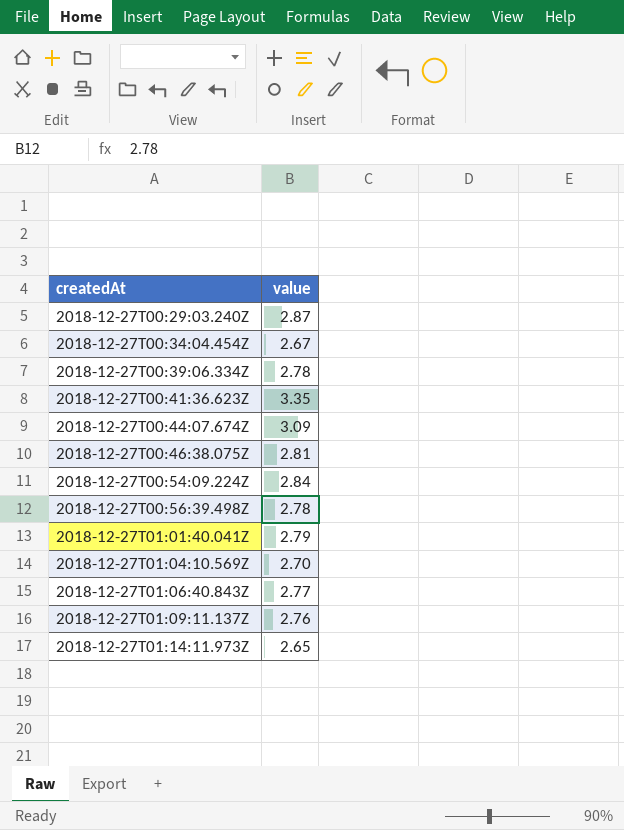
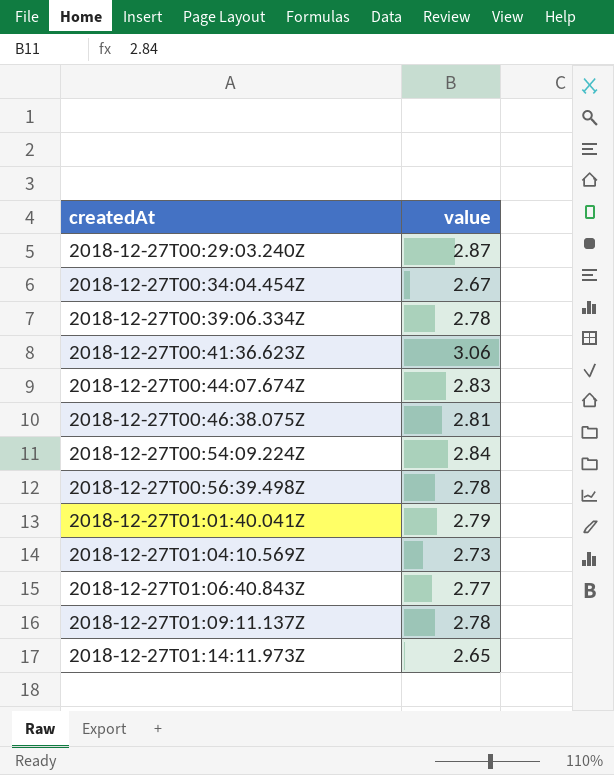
2018-12-27T00:41:36.623Z | value: 3.35 -> 3.06
2018-12-27T00:44:07.674Z | value: 3.09 -> 2.83
2018-12-27T01:04:10.569Z | value: 2.70 -> 2.73
2018-12-27T01:09:11.137Z | value: 2.76 -> 2.78

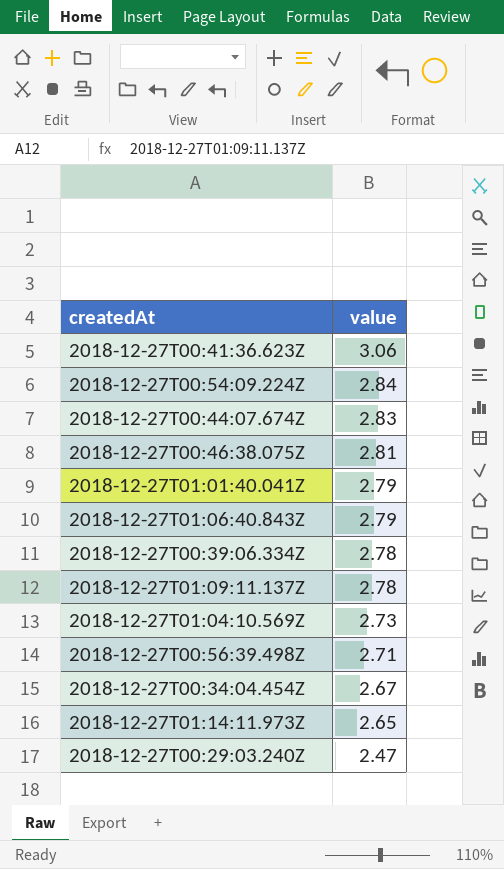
row order: createdAt ascending -> value descending
2018-12-27T01:06:40.843Z | value: 2.77 -> 2.79
2018-12-27T00:56:39.498Z | value: 2.78 -> 2.71
2018-12-27T00:29:03.240Z | value: 2.87 -> 2.47

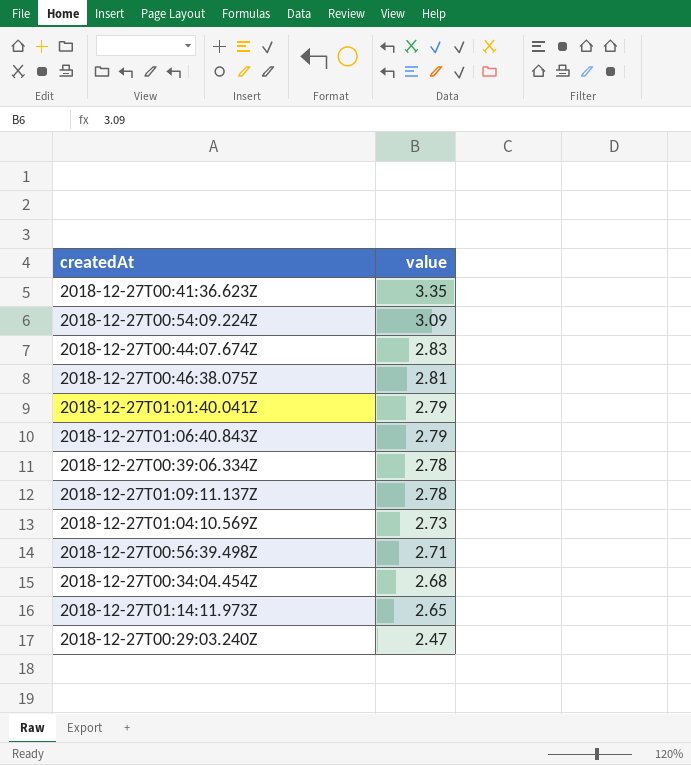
2018-12-27T00:41:36.623Z | value: 3.06 -> 3.35
2018-12-27T00:54:09.224Z | value: 2.84 -> 3.09
2018-12-27T00:34:04.454Z | value: 2.67 -> 2.68

